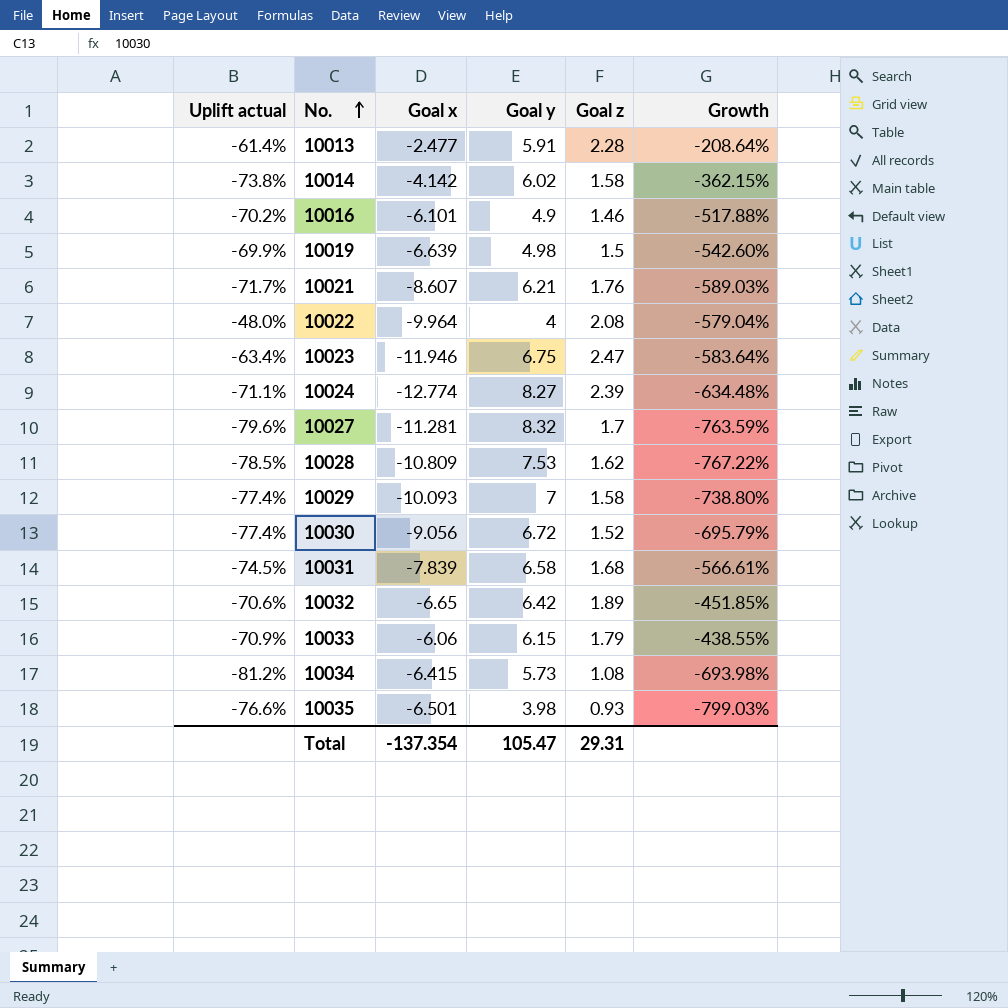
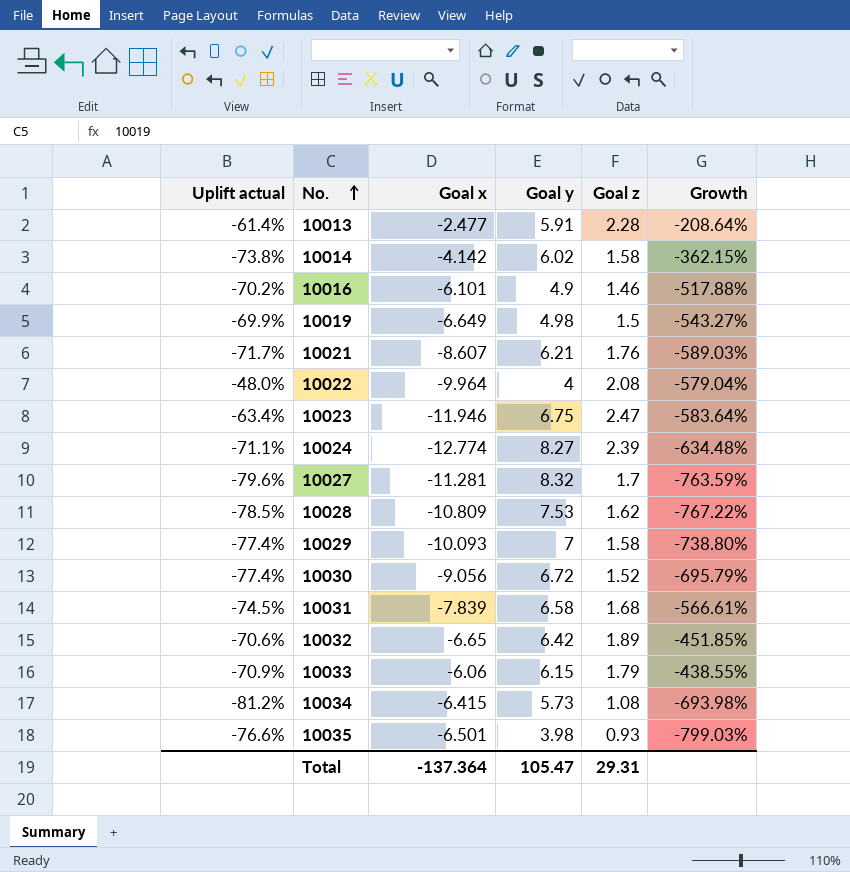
10019 | Goal x: -6.639 -> -6.649
10019 | Growth: -542.60% -> -543.27%
Total | Goal x: -137.354 -> -137.364

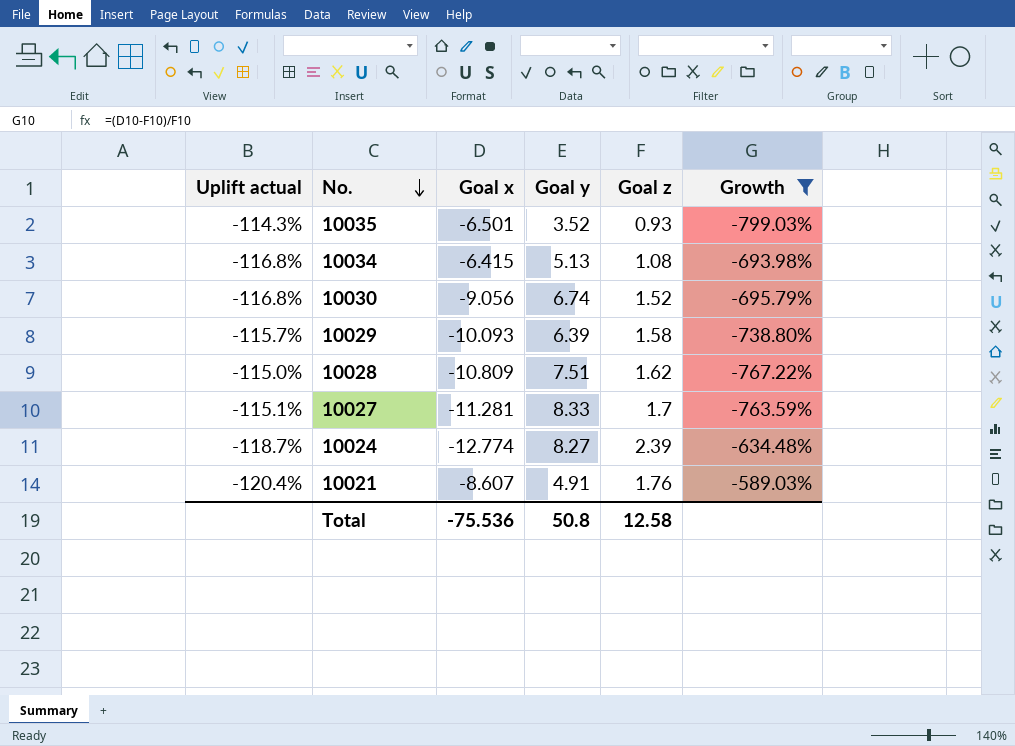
filter: none -> Growth <= -589.03%
row order: No. ascending -> No. descending
column Uplift actual | formula: ([Goal z] - [Goal y]) / [Goal y] -> ([Goal z] - [Goal x]) / [Goal x]
10035 | Goal y: 3.98 -> 3.52
10034 | Goal y: 5.73 -> 5.13
10030 | Goal y: 6.72 -> 6.74
10029 | Goal y: 7 -> 6.39
10028 | Goal y: 7.53 -> 7.51
10027 | Goal y: 8.32 -> 8.33
10021 | Goal y: 6.21 -> 4.91
Total | Goal x: -137.364 -> -75.536
Total | Goal y: 105.47 -> 50.8
Total | Goal z: 29.31 -> 12.58

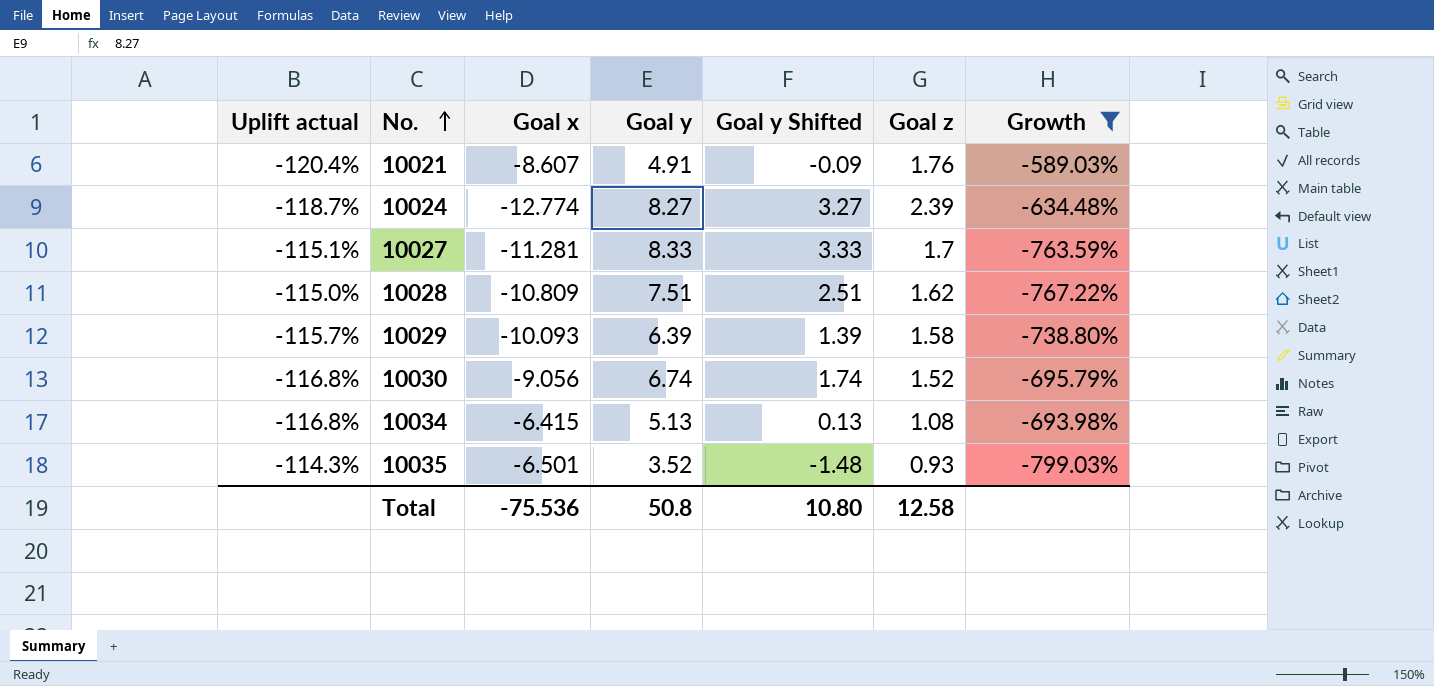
row order: No. descending -> No. ascending
column Goal y Shifted | formula: none -> [Goal y] - 5

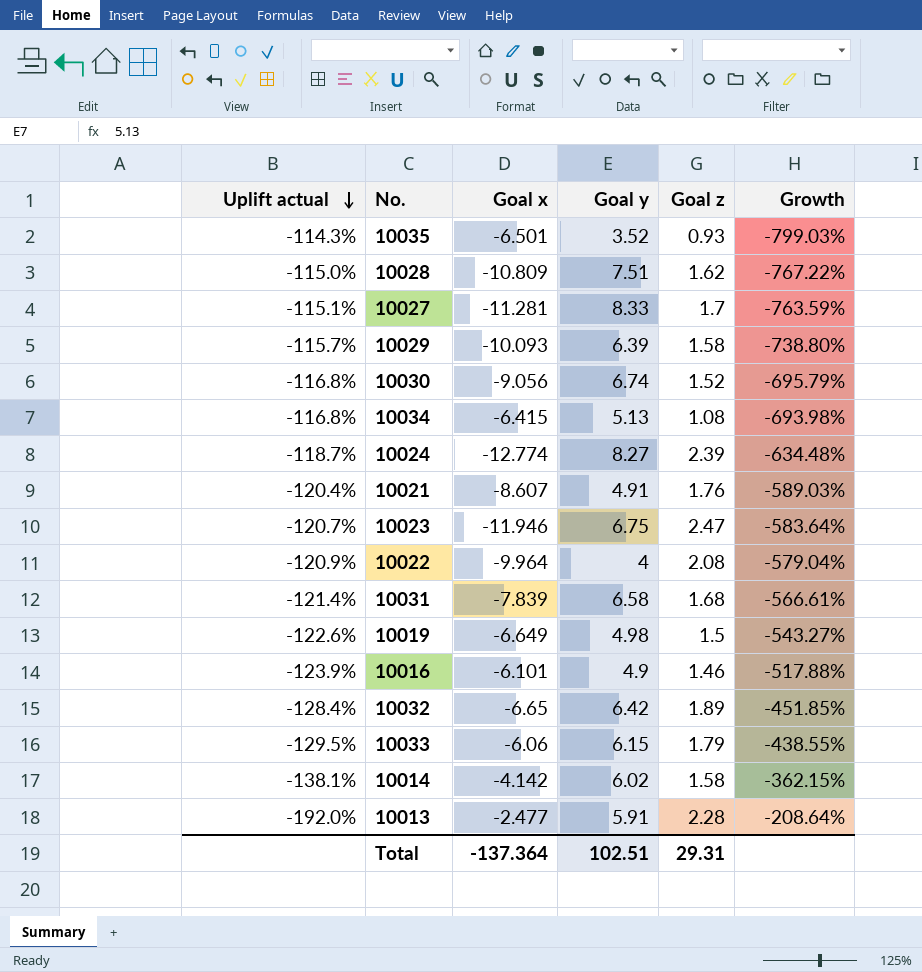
filter: Growth <= -589.03% -> none
row order: No. ascending -> Uplift actual descending
column Goal y Shifted | formula: [Goal y] - 5 -> none
Total | Goal x: -75.536 -> -137.364
Total | Goal y: 50.8 -> 102.51
Total | Goal z: 12.58 -> 29.31

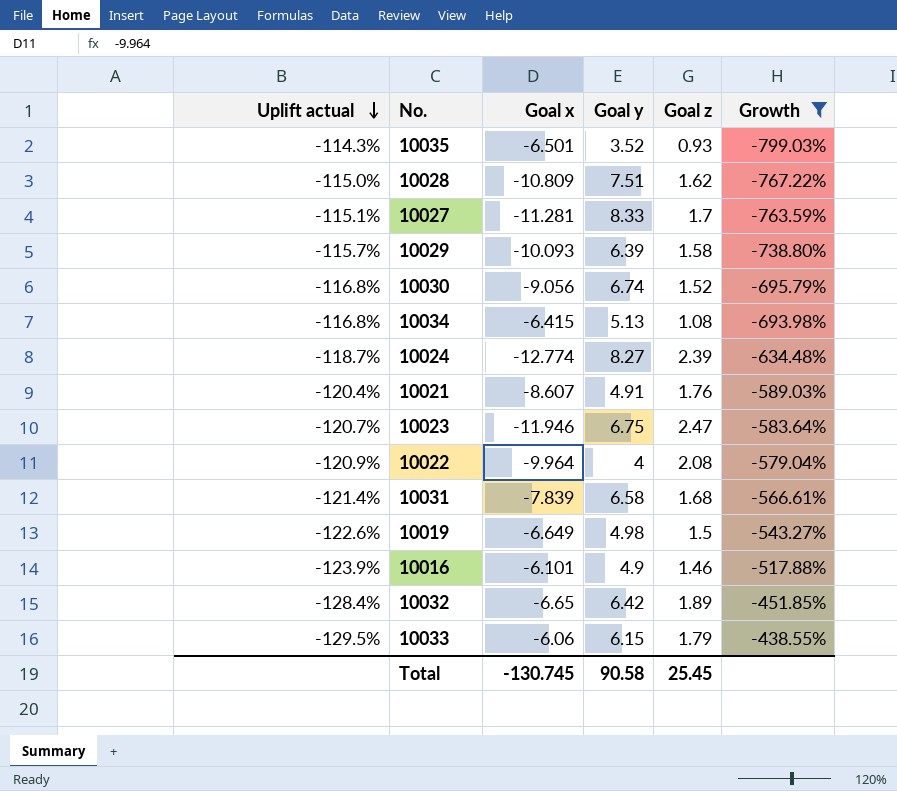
filter: none -> Growth <= -438.55%
Total | Goal x: -137.364 -> -130.745
Total | Goal y: 102.51 -> 90.58
Total | Goal z: 29.31 -> 25.45

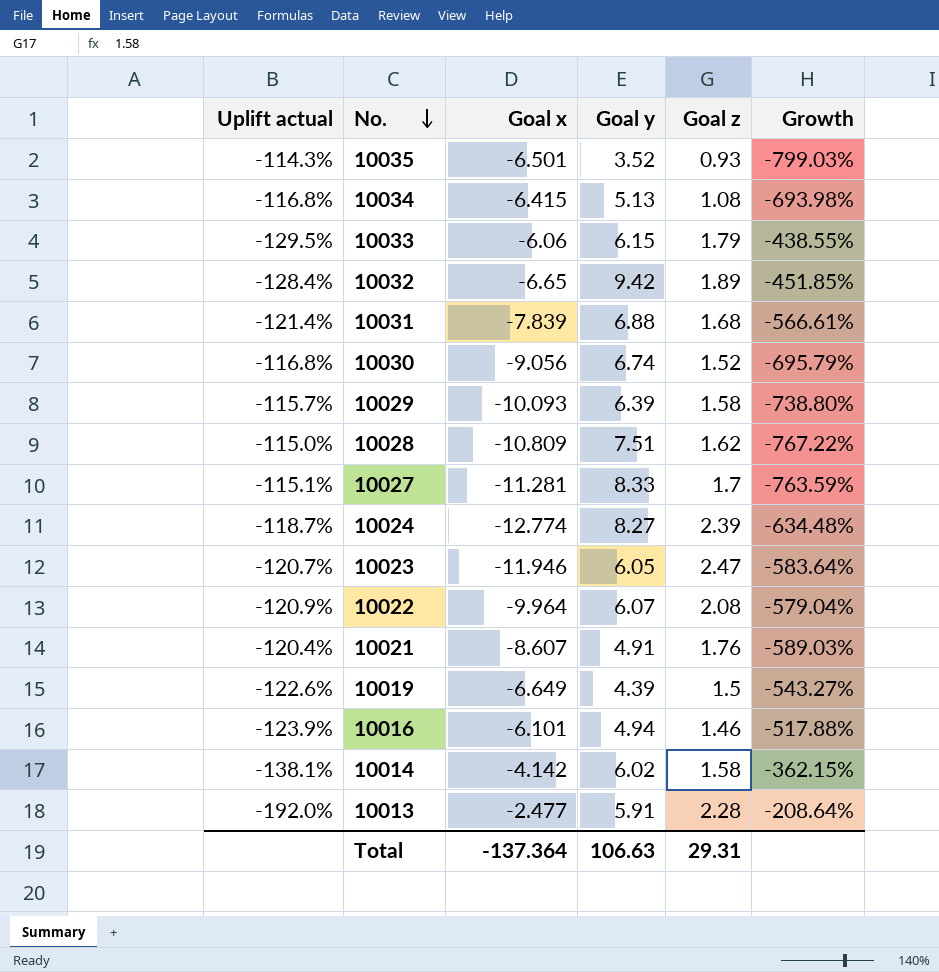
filter: Growth <= -438.55% -> none
row order: Uplift actual descending -> No. descending
10032 | Goal y: 6.42 -> 9.42
10031 | Goal y: 6.58 -> 6.88
10023 | Goal y: 6.75 -> 6.05
10022 | Goal y: 4 -> 6.07
10019 | Goal y: 4.98 -> 4.39
10016 | Goal y: 4.9 -> 4.94
Total | Goal x: -130.745 -> -137.364
Total | Goal y: 90.58 -> 106.63
Total | Goal z: 25.45 -> 29.31

